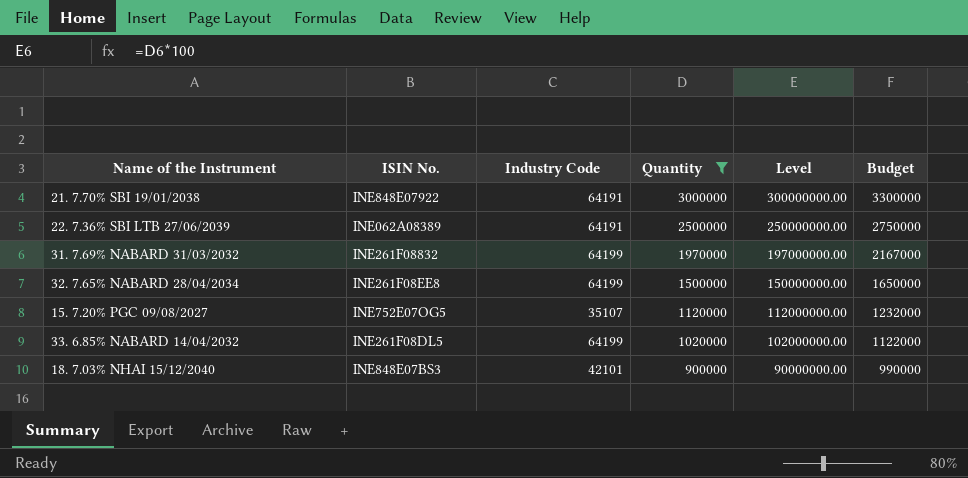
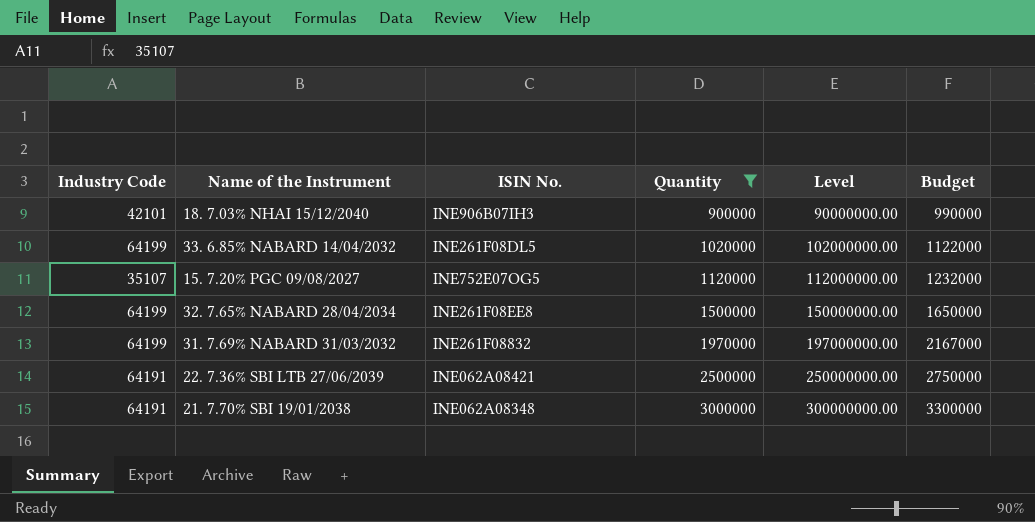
row order: Quantity descending -> Quantity ascending
column Industry Code | position: 3 -> 1
18. 7.03% NHAI 15/12/2040 | ISIN No.: INE848E07BS3 -> INE906B07IH3
22. 7.36% SBI LTB 27/06/2039 | ISIN No.: INE062A08389 -> INE062A08421
21. 7.70% SBI 19/01/2038 | ISIN No.: INE848E07922 -> INE062A08348

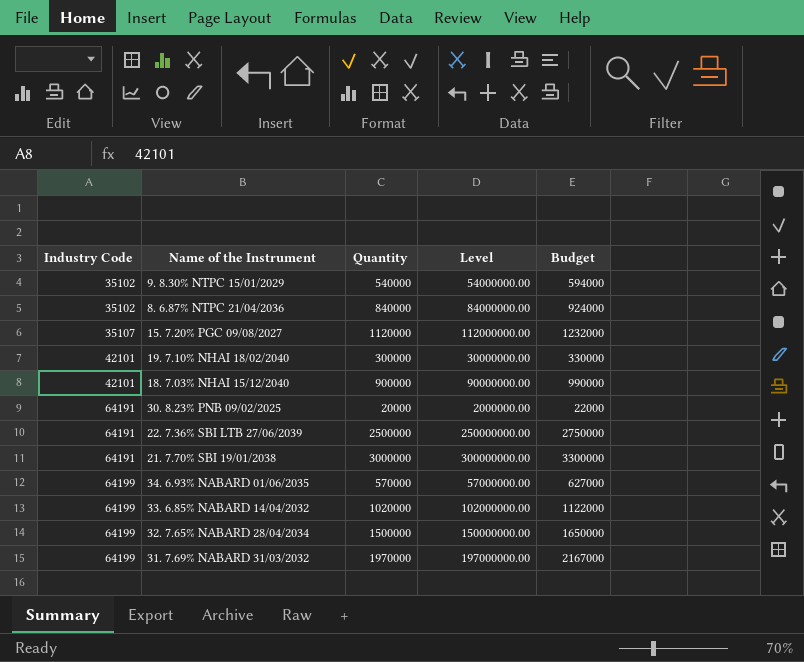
filter: Quantity >= 900000 -> none
row order: Quantity ascending -> Industry Code ascending
column ISIN No. | position: 3 -> none

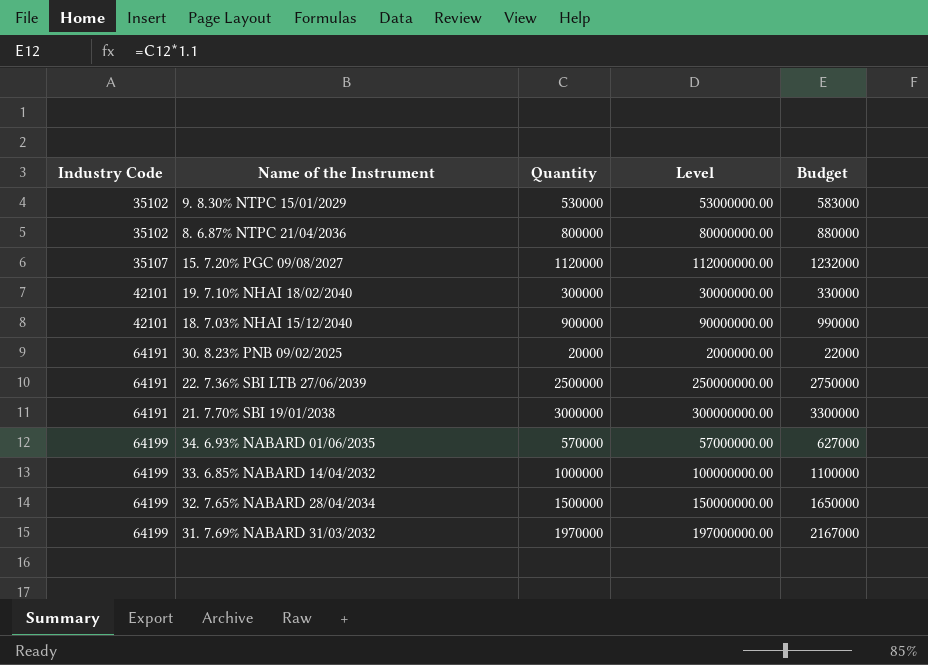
9. 8.30% NTPC 15/01/2029 | Quantity: 540000 -> 530000
9. 8.30% NTPC 15/01/2029 | Level: 54000000.00 -> 53000000.00
9. 8.30% NTPC 15/01/2029 | Budget: 594000 -> 583000
8. 6.87% NTPC 21/04/2036 | Quantity: 840000 -> 800000
8. 6.87% NTPC 21/04/2036 | Level: 84000000.00 -> 80000000.00
8. 6.87% NTPC 21/04/2036 | Budget: 924000 -> 880000
33. 6.85% NABARD 14/04/2032 | Quantity: 1020000 -> 1000000
33. 6.85% NABARD 14/04/2032 | Level: 102000000.00 -> 100000000.00
33. 6.85% NABARD 14/04/2032 | Budget: 1122000 -> 1100000

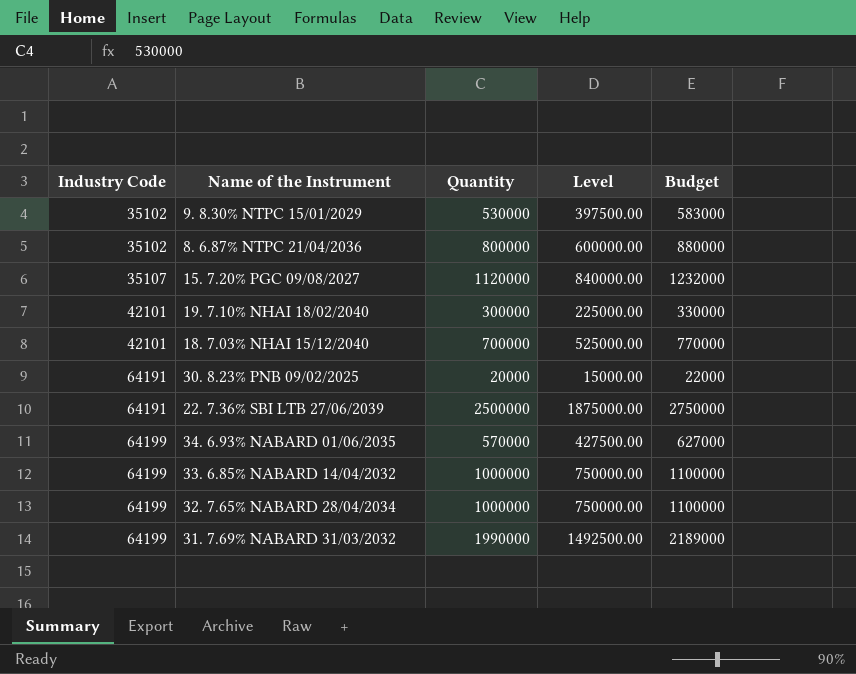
column Level | formula: [Quantity] * 100 -> [Quantity] * 0.75
row 21. 7.70% SBI 19/01/2038: 64191 | 3000000 | 300000000.00 | 3300000 -> none
18. 7.03% NHAI 15/12/2040 | Quantity: 900000 -> 700000
18. 7.03% NHAI 15/12/2040 | Budget: 990000 -> 770000
32. 7.65% NABARD 28/04/2034 | Quantity: 1500000 -> 1000000
32. 7.65% NABARD 28/04/2034 | Budget: 1650000 -> 1100000
31. 7.69% NABARD 31/03/2032 | Quantity: 1970000 -> 1990000
31. 7.69% NABARD 31/03/2032 | Budget: 2167000 -> 2189000

